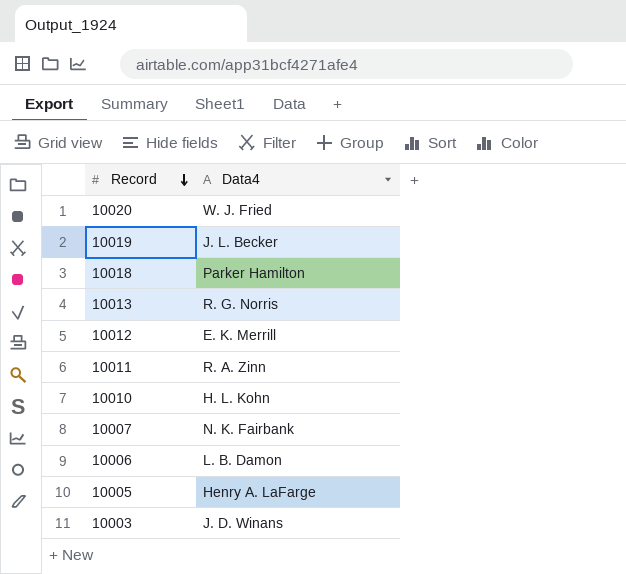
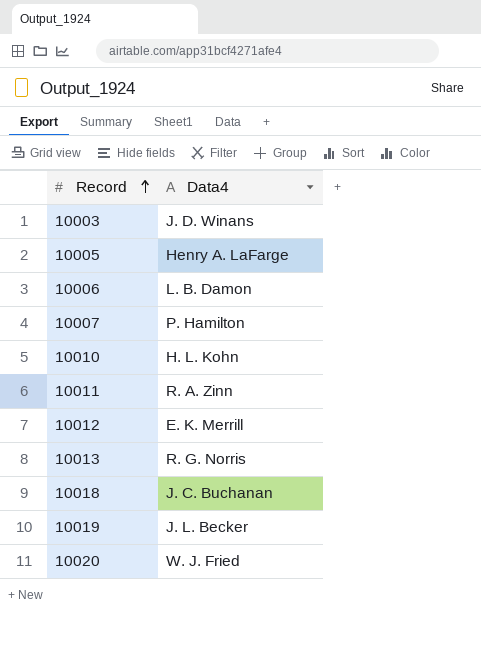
row order: Record descending -> Record ascending
10007 | Data4: N. K. Fairbank -> P. Hamilton
10018 | Data4: Parker Hamilton -> J. C. Buchanan

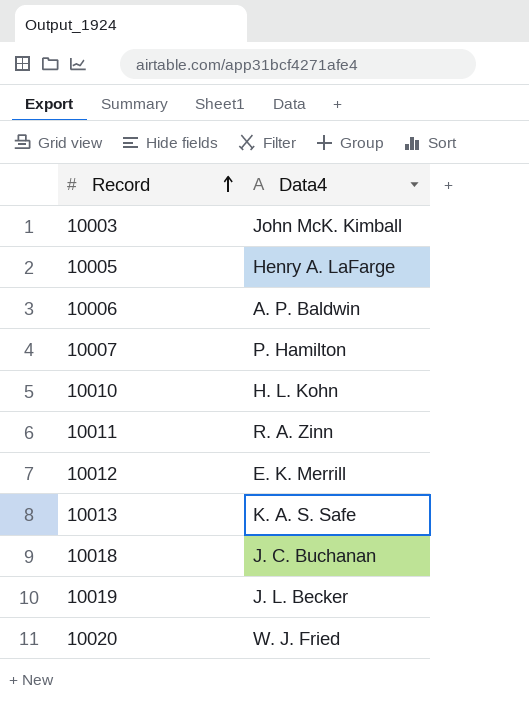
10003 | Data4: J. D. Winans -> John McK. Kimball
10006 | Data4: L. B. Damon -> A. P. Baldwin
10013 | Data4: R. G. Norris -> K. A. S. Safe

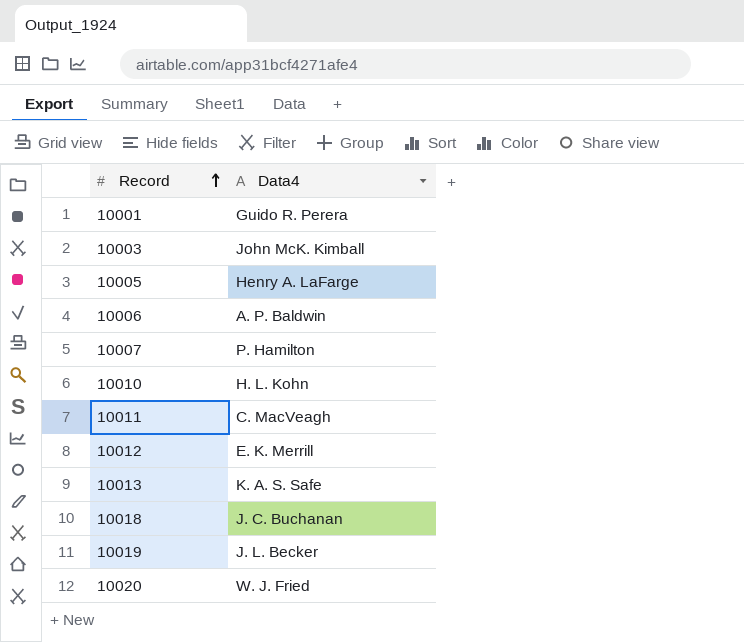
row 10001: none -> Guido R. Perera
10011 | Data4: R. A. Zinn -> C. MacVeagh

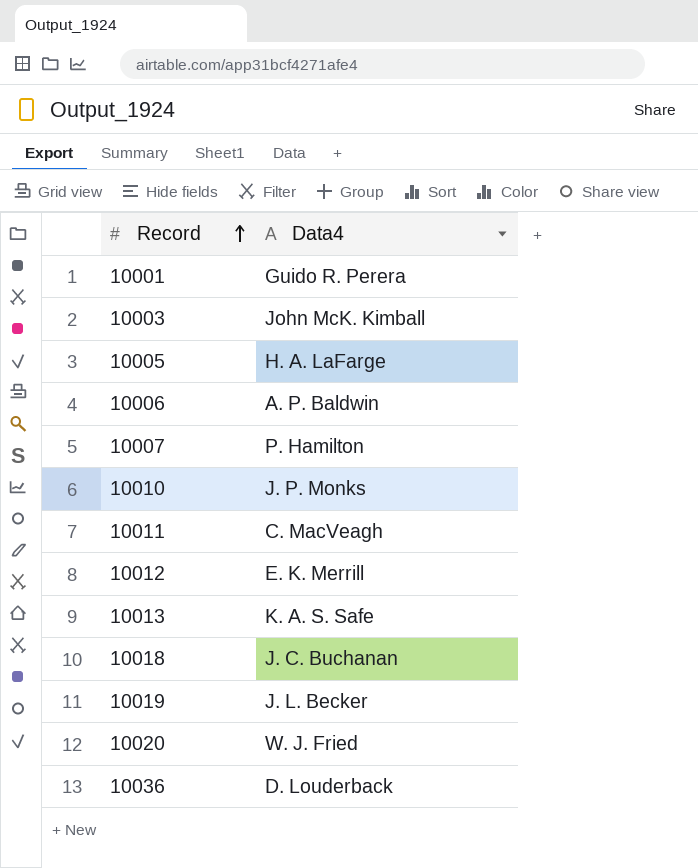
10005 | Data4: Henry A. LaFarge -> H. A. LaFarge
10010 | Data4: H. L. Kohn -> J. P. Monks
row 10036: none -> D. Louderback

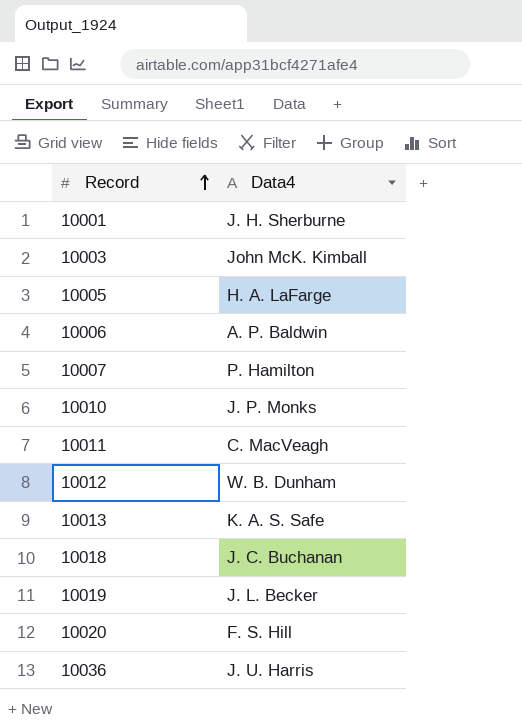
10001 | Data4: Guido R. Perera -> J. H. Sherburne
10012 | Data4: E. K. Merrill -> W. B. Dunham
10020 | Data4: W. J. Fried -> F. S. Hill
10036 | Data4: D. Louderback -> J. U. Harris

